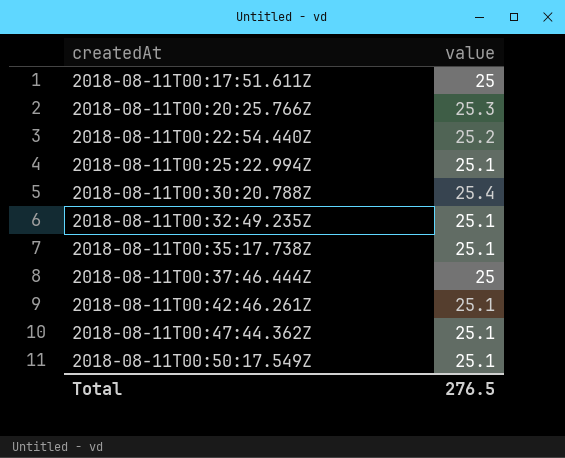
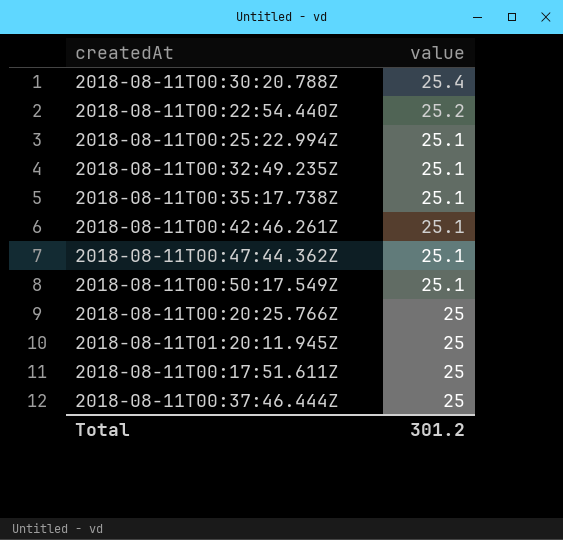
row order: createdAt ascending -> value descending
2018-08-11T00:20:25.766Z | value: 25.3 -> 25
row 2018-08-11T01:20:11.945Z: none -> 25
Total | value: 276.5 -> 301.2

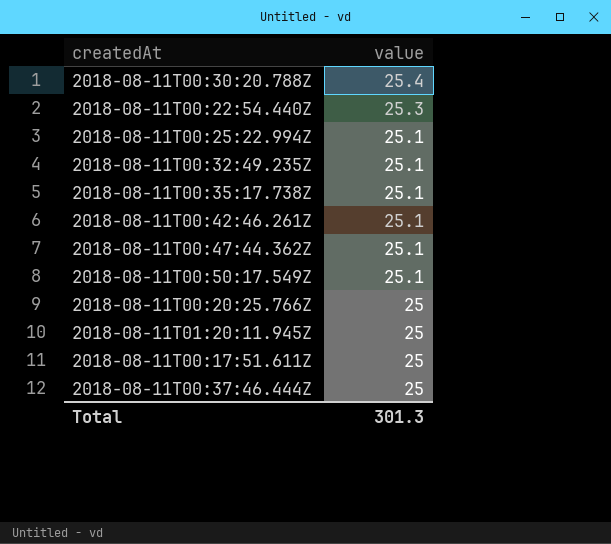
2018-08-11T00:22:54.440Z | value: 25.2 -> 25.3
Total | value: 301.2 -> 301.3

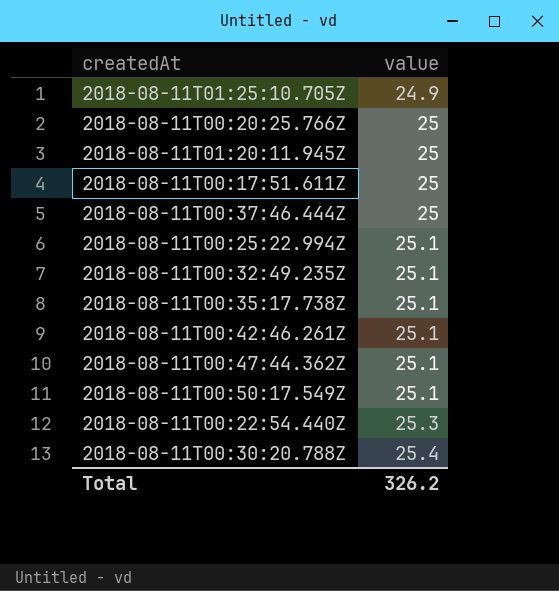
row order: value descending -> value ascending
row 2018-08-11T01:25:10.705Z: none -> 24.9
Total | value: 301.3 -> 326.2

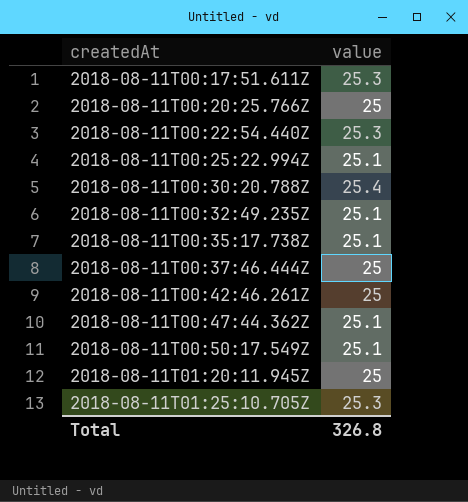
row order: value ascending -> createdAt ascending
2018-08-11T00:17:51.611Z | value: 25 -> 25.3
2018-08-11T00:42:46.261Z | value: 25.1 -> 25
2018-08-11T01:25:10.705Z | value: 24.9 -> 25.3
Total | value: 326.2 -> 326.8

